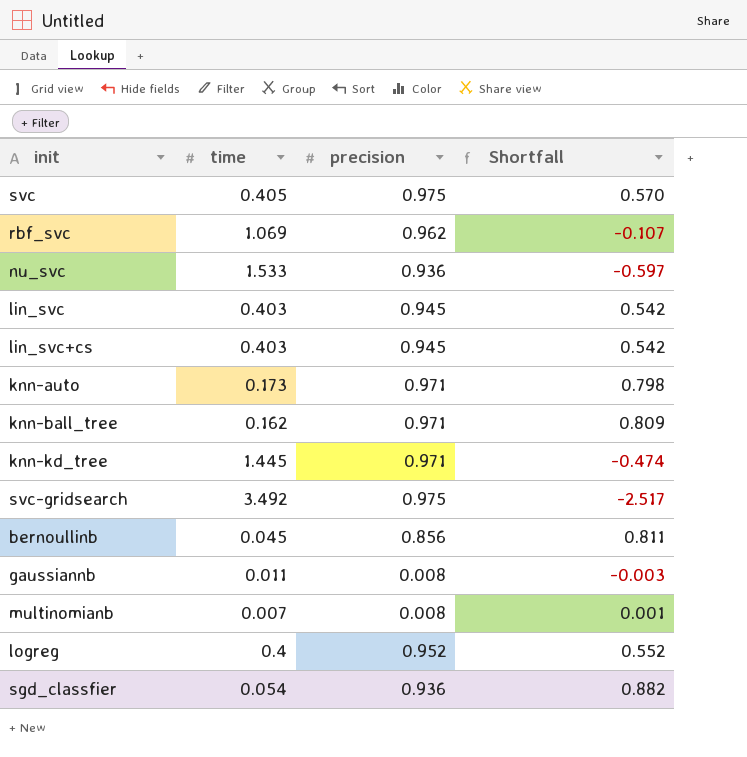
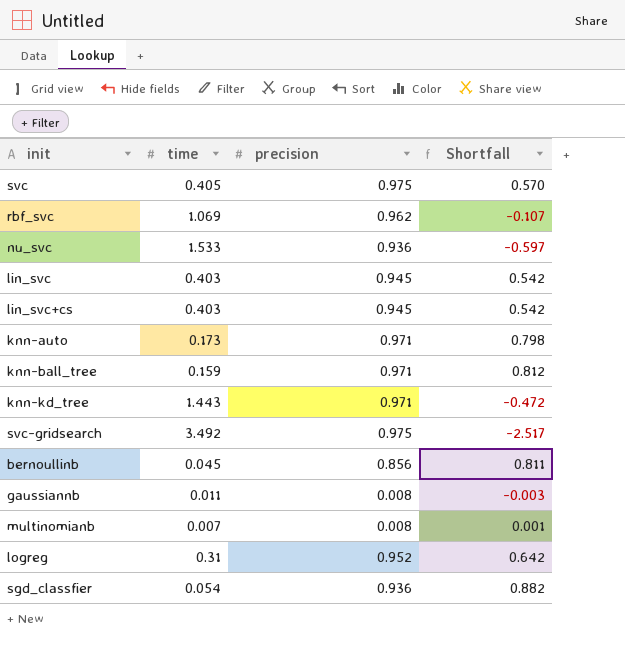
knn-ball_tree | time: 0.162 -> 0.159
knn-ball_tree | Shortfall: 0.809 -> 0.812
knn-kd_tree | time: 1.445 -> 1.443
knn-kd_tree | Shortfall: -0.474 -> -0.472
logreg | time: 0.4 -> 0.31
logreg | Shortfall: 0.552 -> 0.642

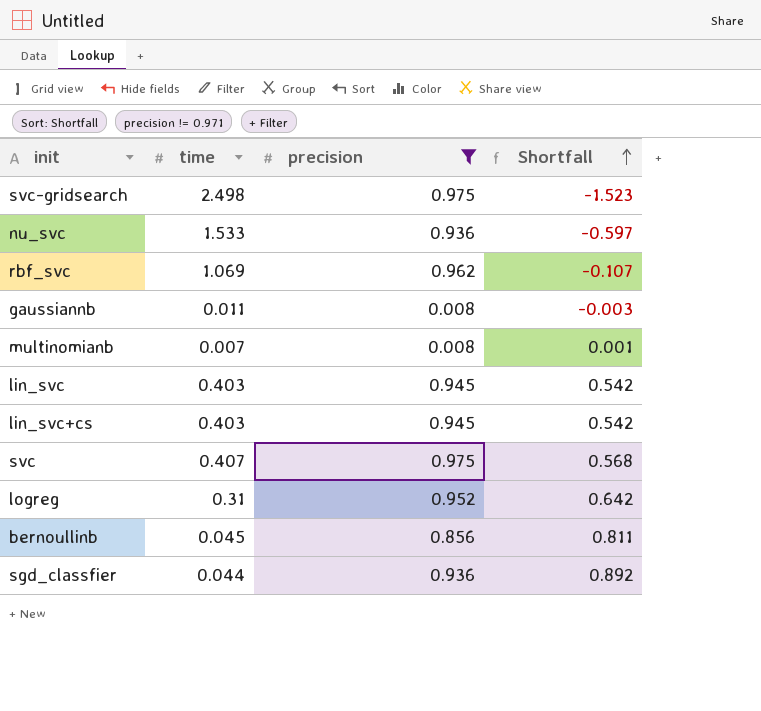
filter: none -> precision != 0.971
row order: none -> Shortfall ascending
svc-gridsearch | time: 3.492 -> 2.498
svc-gridsearch | Shortfall: -2.517 -> -1.523
svc | time: 0.405 -> 0.407
svc | Shortfall: 0.570 -> 0.568
sgd_classfier | time: 0.054 -> 0.044
sgd_classfier | Shortfall: 0.882 -> 0.892

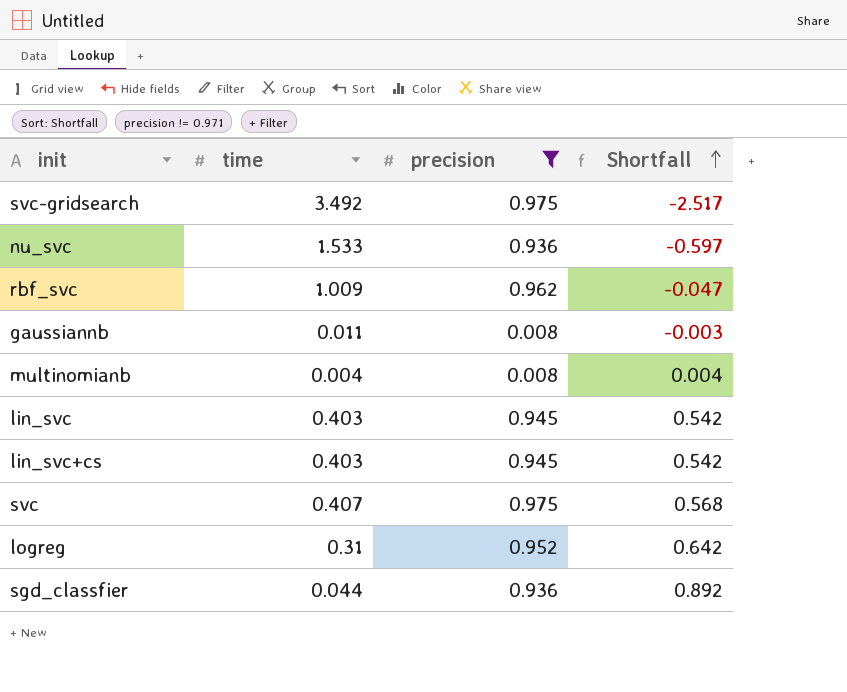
row bernoullinb: 0.045 | 0.856 | 0.811 -> none
svc-gridsearch | time: 2.498 -> 3.492
svc-gridsearch | Shortfall: -1.523 -> -2.517
rbf_svc | time: 1.069 -> 1.009
rbf_svc | Shortfall: -0.107 -> -0.047
multinomianb | time: 0.007 -> 0.004
multinomianb | Shortfall: 0.001 -> 0.004

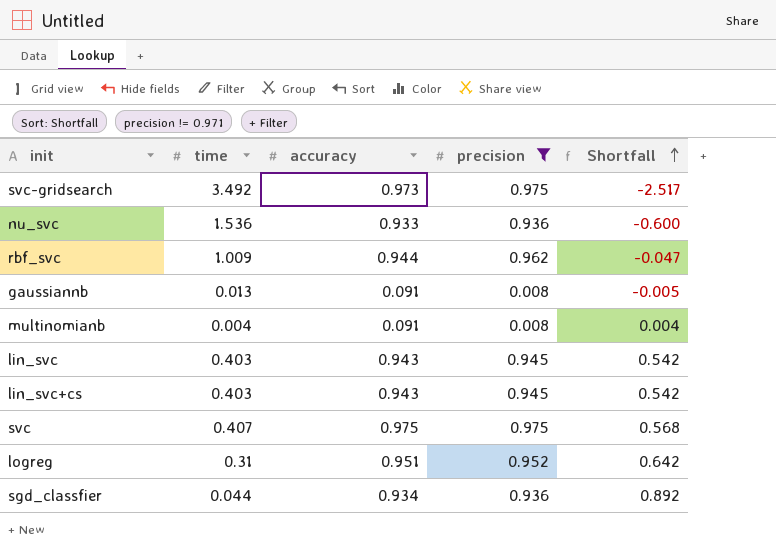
column accuracy | position: none -> 3
nu_svc | time: 1.533 -> 1.536
nu_svc | Shortfall: -0.597 -> -0.600
gaussiannb | time: 0.011 -> 0.013
gaussiannb | Shortfall: -0.003 -> -0.005

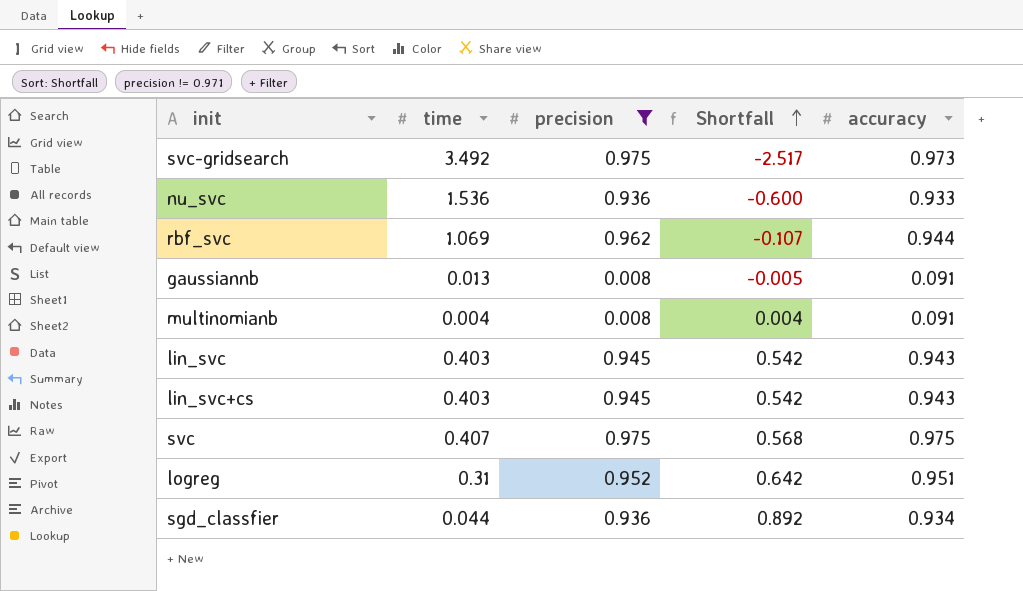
column accuracy | position: 3 -> 5
rbf_svc | time: 1.009 -> 1.069
rbf_svc | Shortfall: -0.047 -> -0.107

